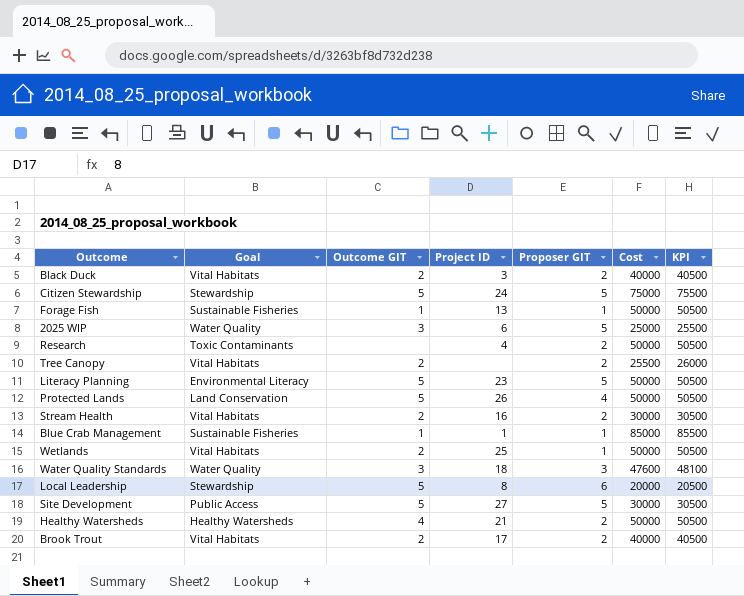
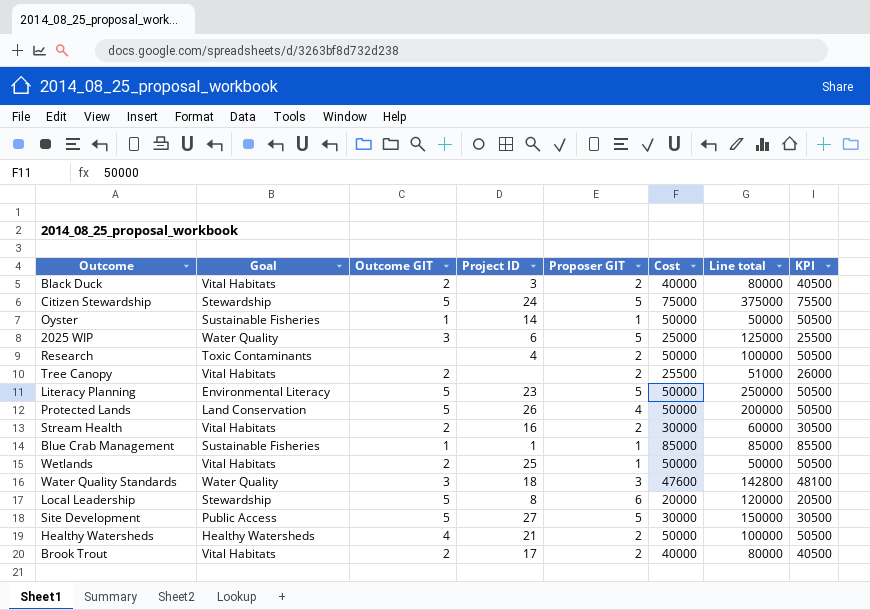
column Line total | formula: none -> [Proposer GIT] * [Cost]
row Forage Fish: Sustainable Fisheries | 1 | 13 | 1 | 50000 | 50500 -> none
row Oyster: none -> Sustainable Fisheries | 1 | 14 | 1 | 50000 | 50000 | 50500

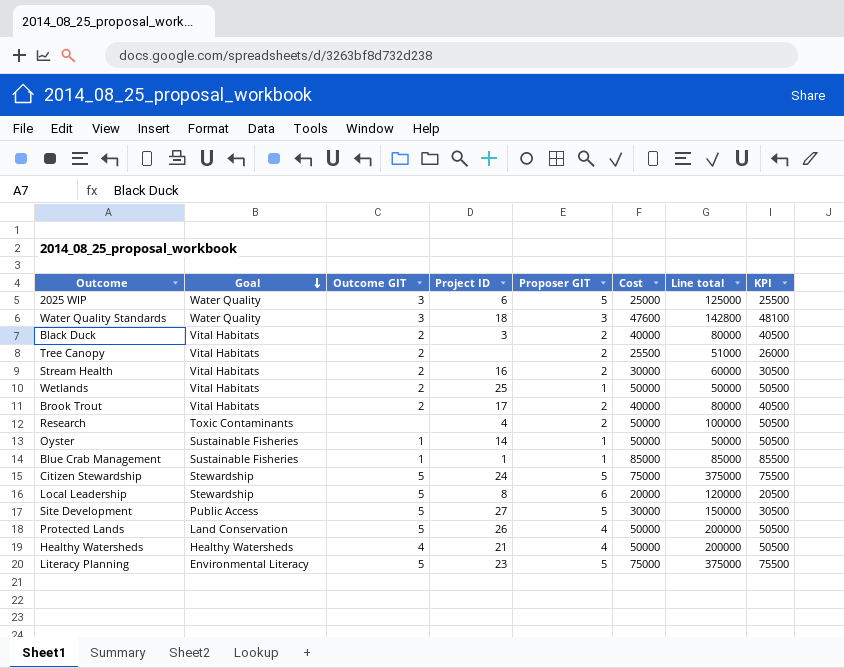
row order: none -> Goal descending
Healthy Watersheds | Proposer GIT: 2 -> 4
Healthy Watersheds | Line total: 100000 -> 200000
Literacy Planning | Cost: 50000 -> 75000
Literacy Planning | Line total: 250000 -> 375000
Literacy Planning | KPI: 50500 -> 75500

